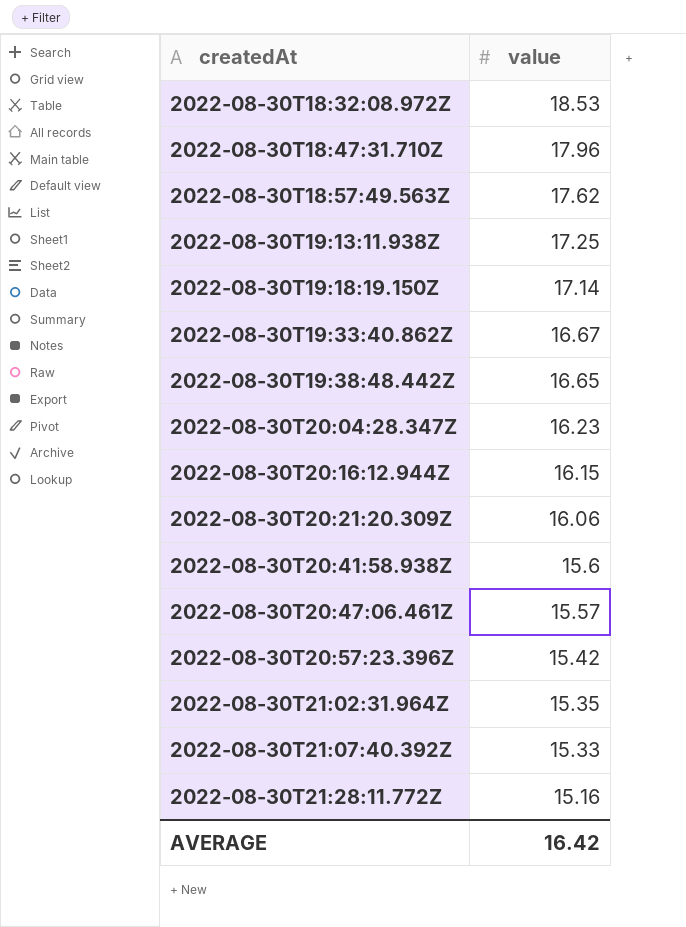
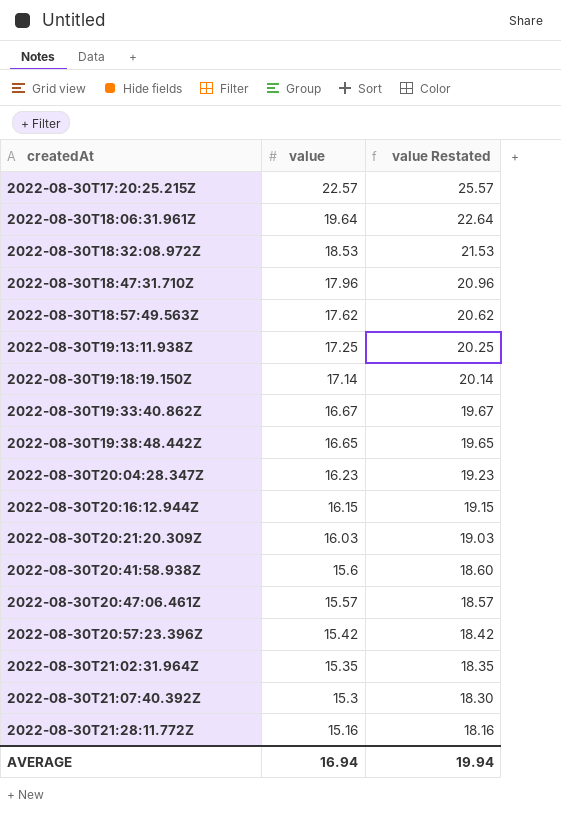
column value Restated | formula: none -> [value] + 3
row 2022-08-30T17:20:25.215Z: none -> 22.57 | 25.57
row 2022-08-30T18:06:31.961Z: none -> 19.64 | 22.64
2022-08-30T20:21:20.309Z | value: 16.06 -> 16.03
2022-08-30T21:07:40.392Z | value: 15.33 -> 15.3
AVERAGE | value: 16.42 -> 16.94

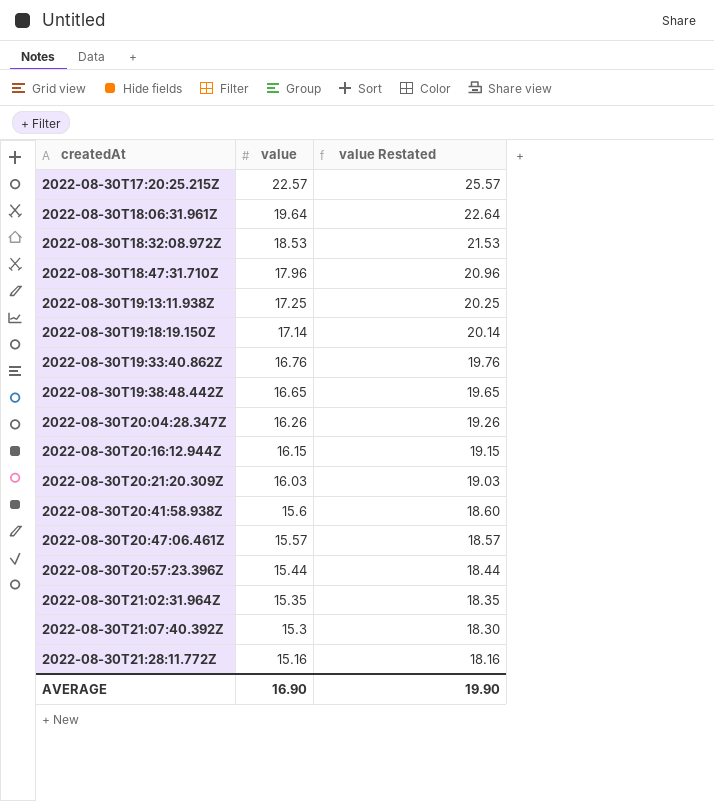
row 2022-08-30T18:57:49.563Z: 17.62 | 20.62 -> none
2022-08-30T19:33:40.862Z | value: 16.67 -> 16.76
2022-08-30T19:33:40.862Z | value Restated: 19.67 -> 19.76
2022-08-30T20:04:28.347Z | value: 16.23 -> 16.26
2022-08-30T20:04:28.347Z | value Restated: 19.23 -> 19.26
2022-08-30T20:57:23.396Z | value: 15.42 -> 15.44
2022-08-30T20:57:23.396Z | value Restated: 18.42 -> 18.44
AVERAGE | value: 16.94 -> 16.90
AVERAGE | value Restated: 19.94 -> 19.90

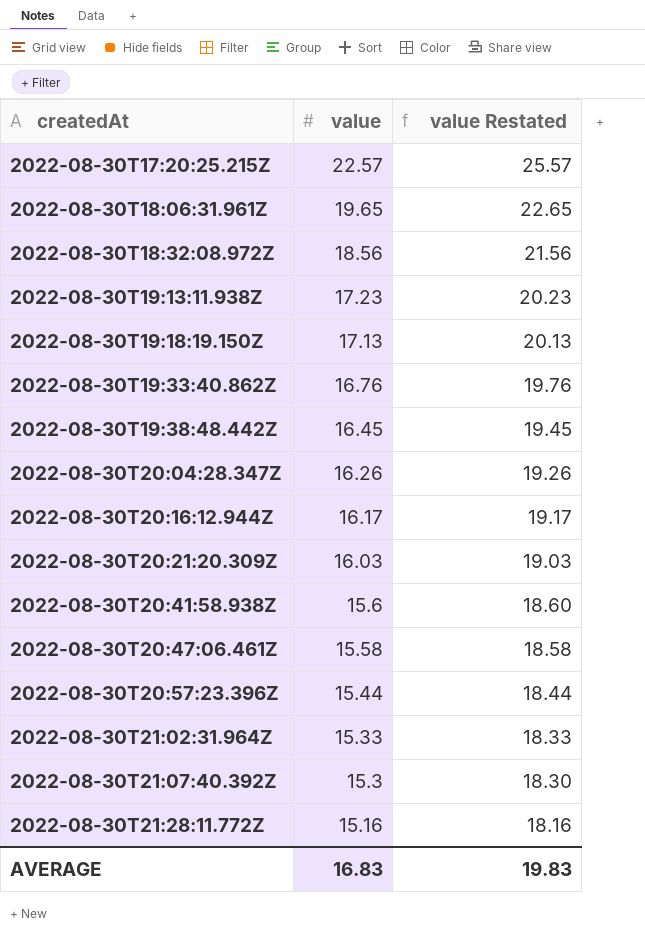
row 2022-08-30T18:47:31.710Z: 17.96 | 20.96 -> none
2022-08-30T18:06:31.961Z | value: 19.64 -> 19.65
2022-08-30T18:06:31.961Z | value Restated: 22.64 -> 22.65
2022-08-30T18:32:08.972Z | value: 18.53 -> 18.56
2022-08-30T18:32:08.972Z | value Restated: 21.53 -> 21.56
2022-08-30T19:13:11.938Z | value: 17.25 -> 17.23
2022-08-30T19:13:11.938Z | value Restated: 20.25 -> 20.23
2022-08-30T19:18:19.150Z | value: 17.14 -> 17.13
2022-08-30T19:18:19.150Z | value Restated: 20.14 -> 20.13
2022-08-30T19:38:48.442Z | value: 16.65 -> 16.45
2022-08-30T19:38:48.442Z | value Restated: 19.65 -> 19.45
2022-08-30T20:16:12.944Z | value: 16.15 -> 16.17
2022-08-30T20:16:12.944Z | value Restated: 19.15 -> 19.17
2022-08-30T20:47:06.461Z | value: 15.57 -> 15.58
2022-08-30T20:47:06.461Z | value Restated: 18.57 -> 18.58
2022-08-30T21:02:31.964Z | value: 15.35 -> 15.33
2022-08-30T21:02:31.964Z | value Restated: 18.35 -> 18.33
AVERAGE | value: 16.90 -> 16.83
AVERAGE | value Restated: 19.90 -> 19.83

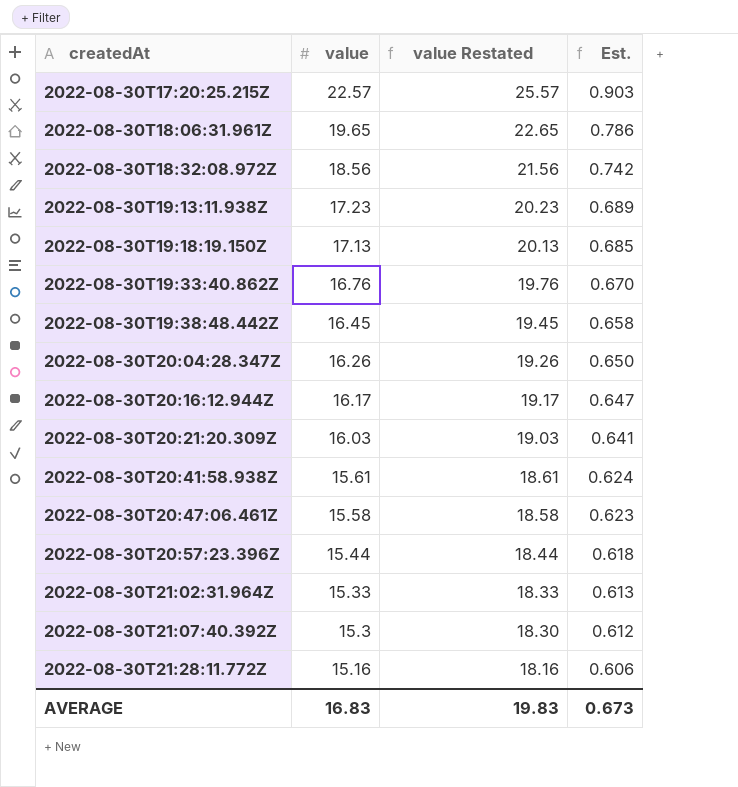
column Est. | formula: none -> [value] * 0.04
2022-08-30T20:41:58.938Z | value: 15.6 -> 15.61
2022-08-30T20:41:58.938Z | value Restated: 18.60 -> 18.61

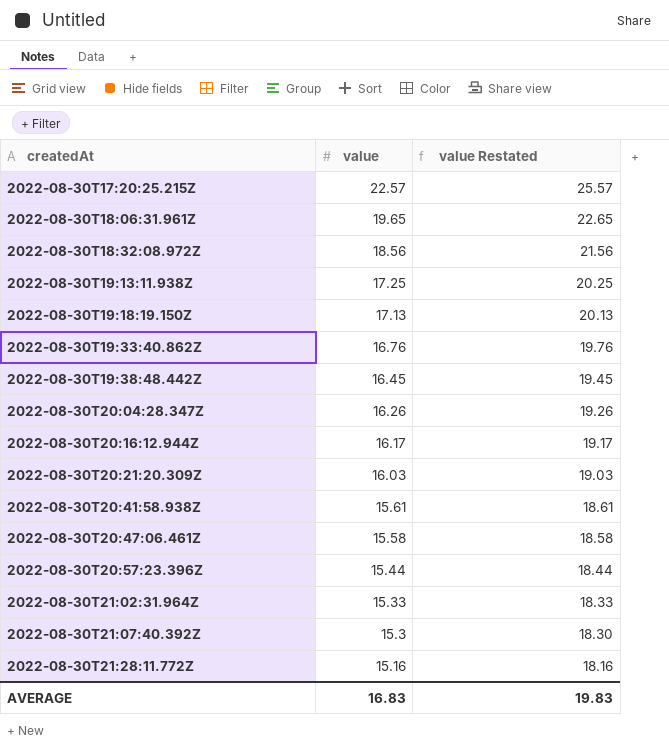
column Est. | formula: [value] * 0.04 -> none
2022-08-30T19:13:11.938Z | value: 17.23 -> 17.25
2022-08-30T19:13:11.938Z | value Restated: 20.23 -> 20.25

